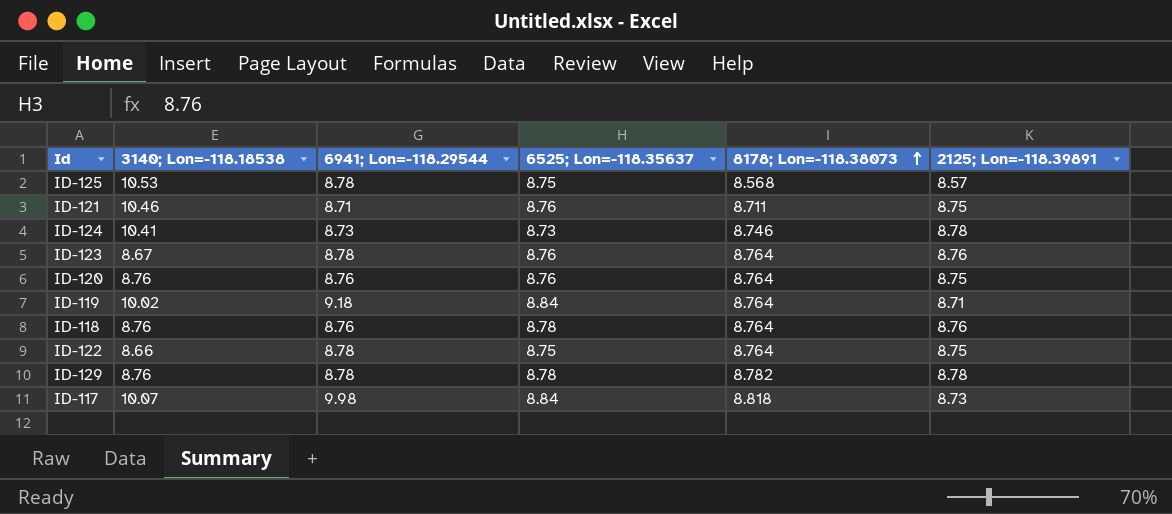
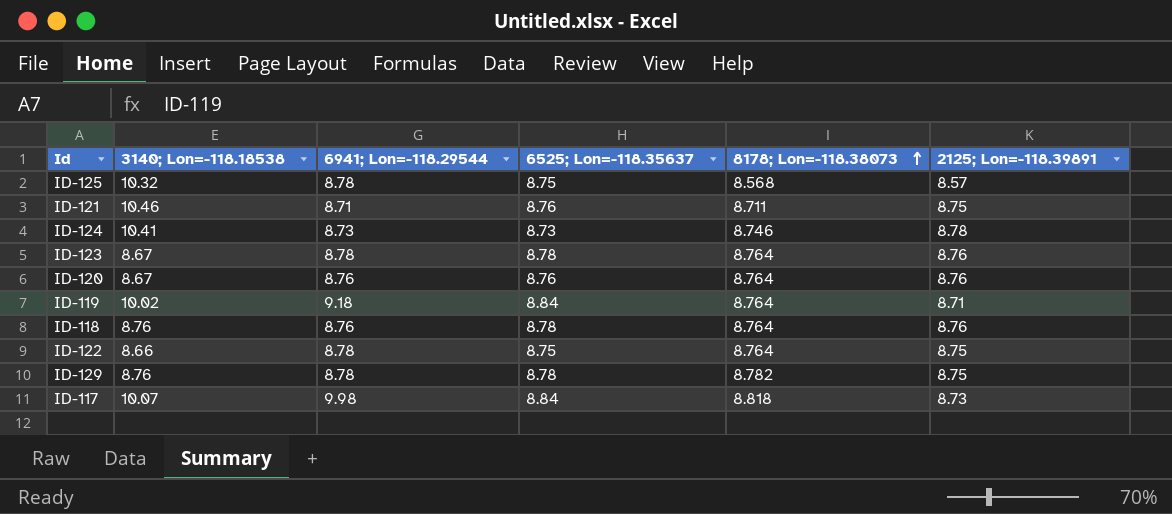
ID-125 | 3140; Lon=-118.18538: 10.53 -> 10.32
ID-123 | 6525; Lon=-118.35637: 8.76 -> 8.78
ID-120 | 3140; Lon=-118.18538: 8.76 -> 8.67
ID-120 | 2125; Lon=-118.39891: 8.75 -> 8.76
ID-129 | 2125; Lon=-118.39891: 8.78 -> 8.75

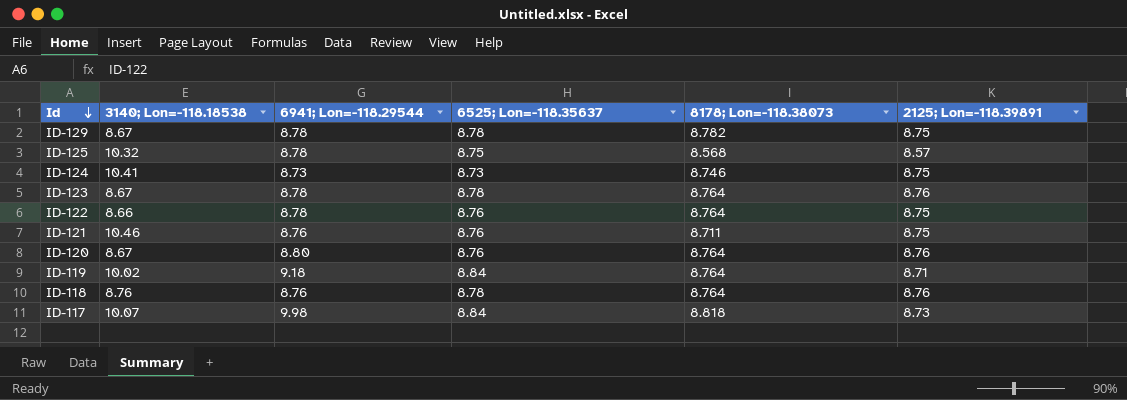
row order: 8178; Lon=-118.38073 ascending -> Id descending
ID-129 | 3140; Lon=-118.18538: 8.76 -> 8.67
ID-124 | 2125; Lon=-118.39891: 8.78 -> 8.75
ID-122 | 6525; Lon=-118.35637: 8.75 -> 8.76
ID-121 | 6941; Lon=-118.29544: 8.71 -> 8.76
ID-120 | 6941; Lon=-118.29544: 8.76 -> 8.80

